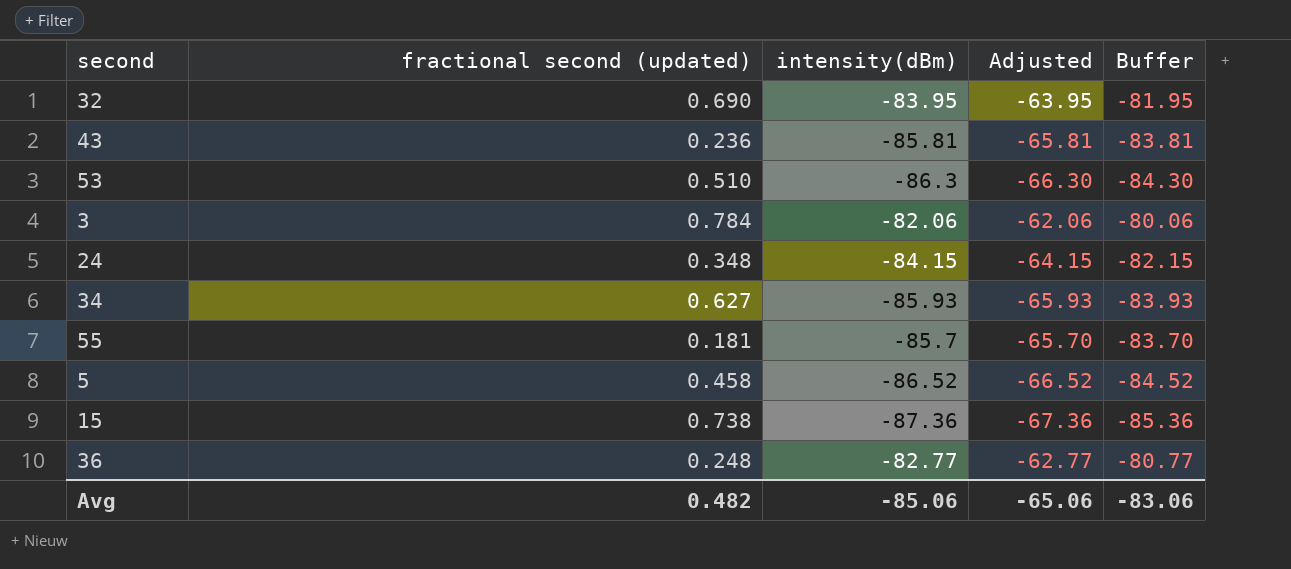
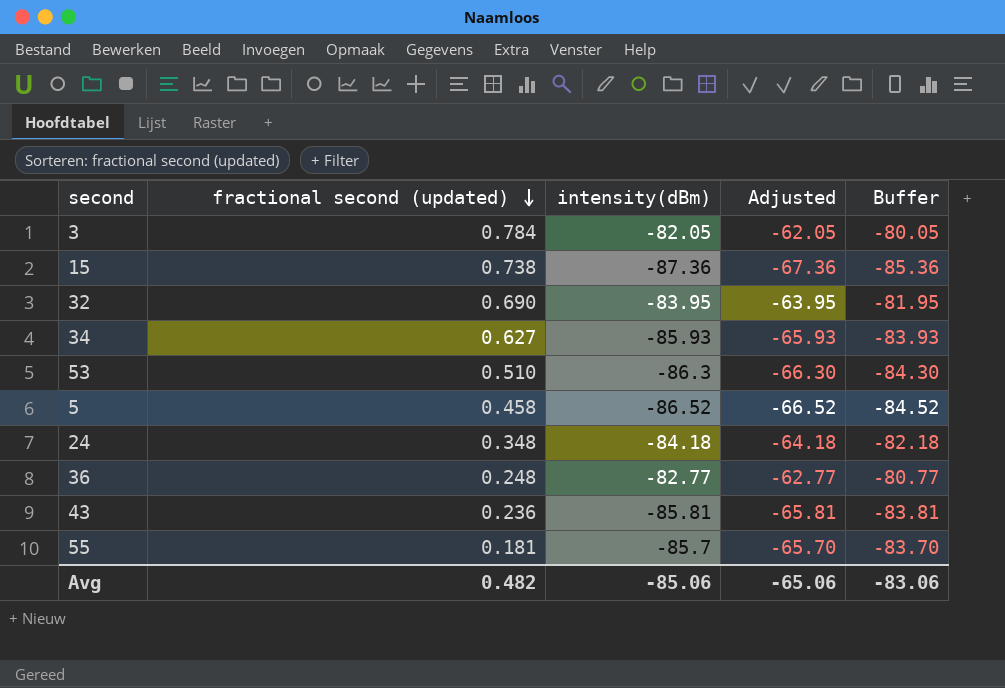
row order: none -> fractional second (updated) descending
3 | intensity(dBm): -82.06 -> -82.05
3 | Adjusted: -62.06 -> -62.05
3 | Buffer: -80.06 -> -80.05
24 | intensity(dBm): -84.15 -> -84.18
24 | Adjusted: -64.15 -> -64.18
24 | Buffer: -82.15 -> -82.18

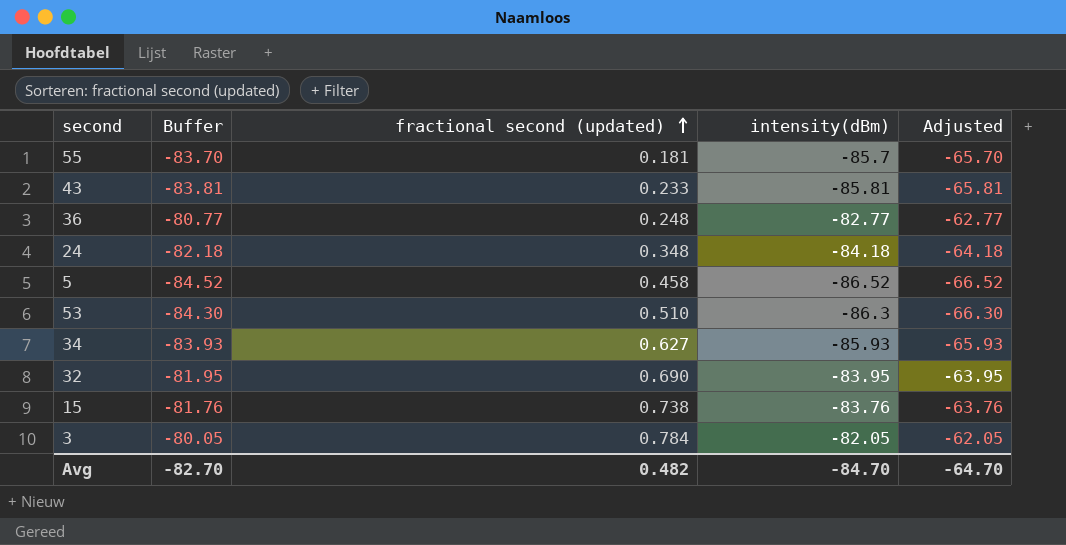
row order: fractional second (updated) descending -> fractional second (updated) ascending
column Buffer | position: 5 -> 2
43 | fractional second (updated): 0.236 -> 0.233
15 | Buffer: -85.36 -> -81.76
15 | intensity(dBm): -87.36 -> -83.76
15 | Adjusted: -67.36 -> -63.76
Avg | Buffer: -83.06 -> -82.70
Avg | intensity(dBm): -85.06 -> -84.70
Avg | Adjusted: -65.06 -> -64.70

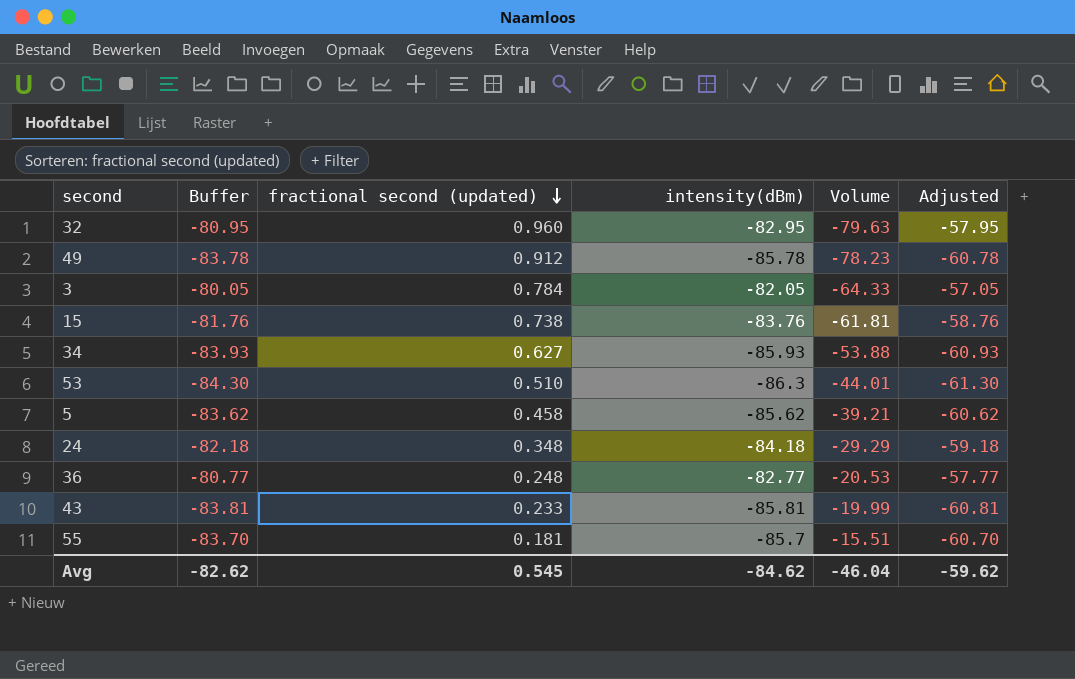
row order: fractional second (updated) ascending -> fractional second (updated) descending
column Volume | formula: none -> [fractional second (updated)] * [intensity(dBm)]
column Adjusted | formula: [intensity(dBm)] + 20 -> [intensity(dBm)] + 25
32 | Buffer: -81.95 -> -80.95
32 | fractional second (updated): 0.690 -> 0.960
32 | intensity(dBm): -83.95 -> -82.95
row 49: none -> -83.78 | 0.912 | -85.78 | -78.23 | -60.78
5 | Buffer: -84.52 -> -83.62
5 | intensity(dBm): -86.52 -> -85.62
Avg | Buffer: -82.70 -> -82.62
Avg | fractional second (updated): 0.482 -> 0.545
Avg | intensity(dBm): -84.70 -> -84.62
Avg | Adjusted: -64.70 -> -59.62

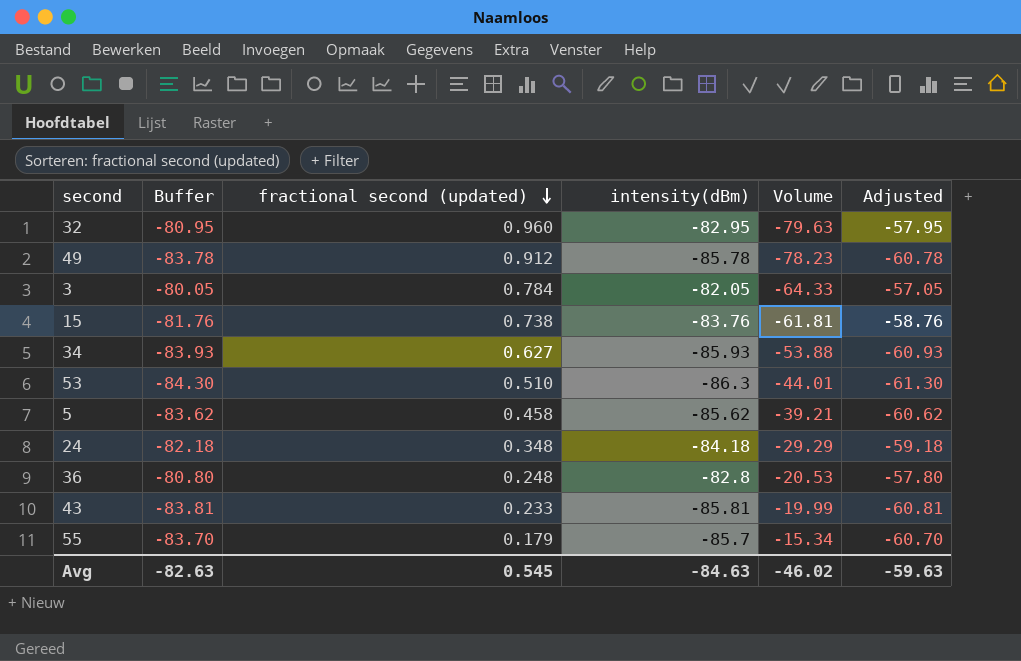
36 | Buffer: -80.77 -> -80.80
36 | intensity(dBm): -82.77 -> -82.8
36 | Adjusted: -57.77 -> -57.80
55 | fractional second (updated): 0.181 -> 0.179
55 | Volume: -15.51 -> -15.34
Avg | Buffer: -82.62 -> -82.63
Avg | intensity(dBm): -84.62 -> -84.63
Avg | Volume: -46.04 -> -46.02
Avg | Adjusted: -59.62 -> -59.63

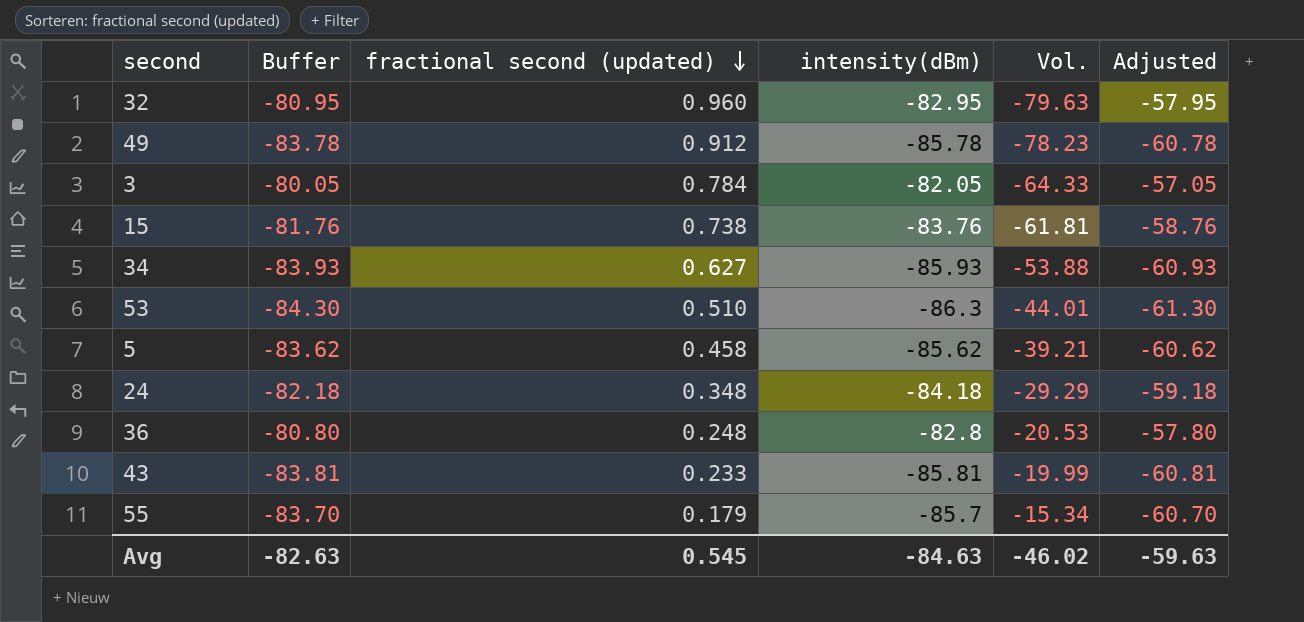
column name: Volume -> Vol.

